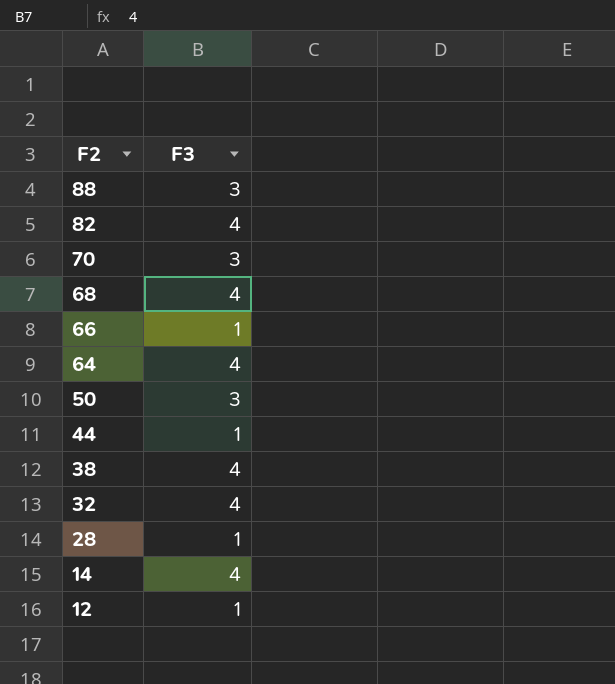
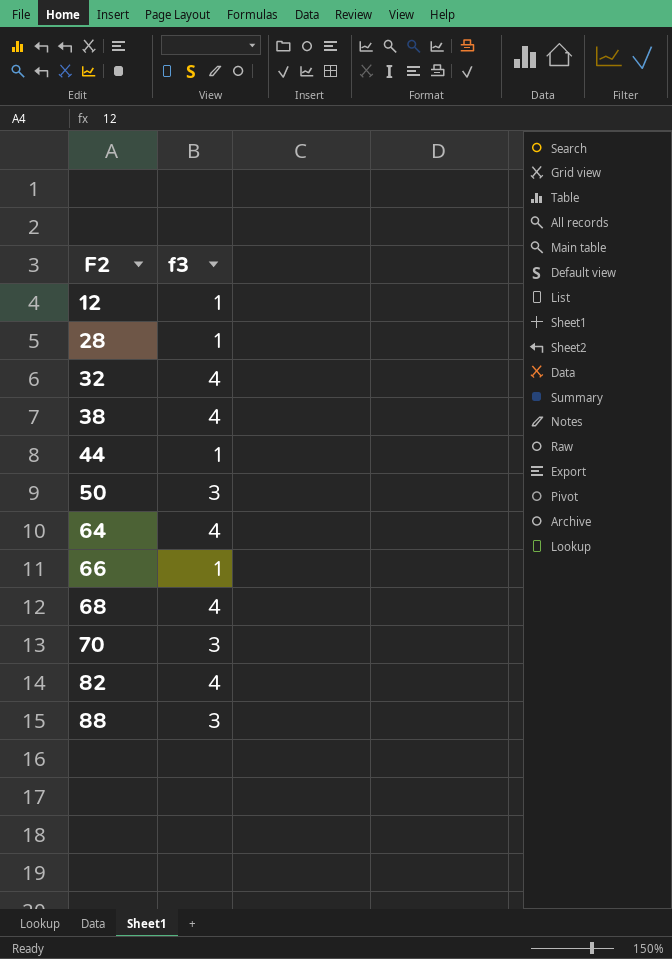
row order: F2 descending -> F2 ascending
column name: F3 -> f3
row 14: 4 -> none

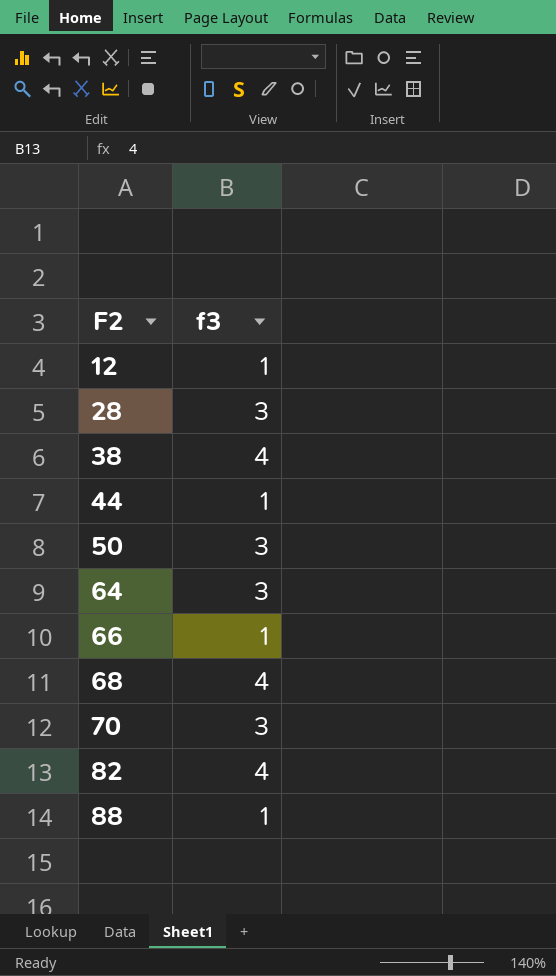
row 32: 4 -> none
28 | f3: 1 -> 3
64 | f3: 4 -> 3
88 | f3: 3 -> 1

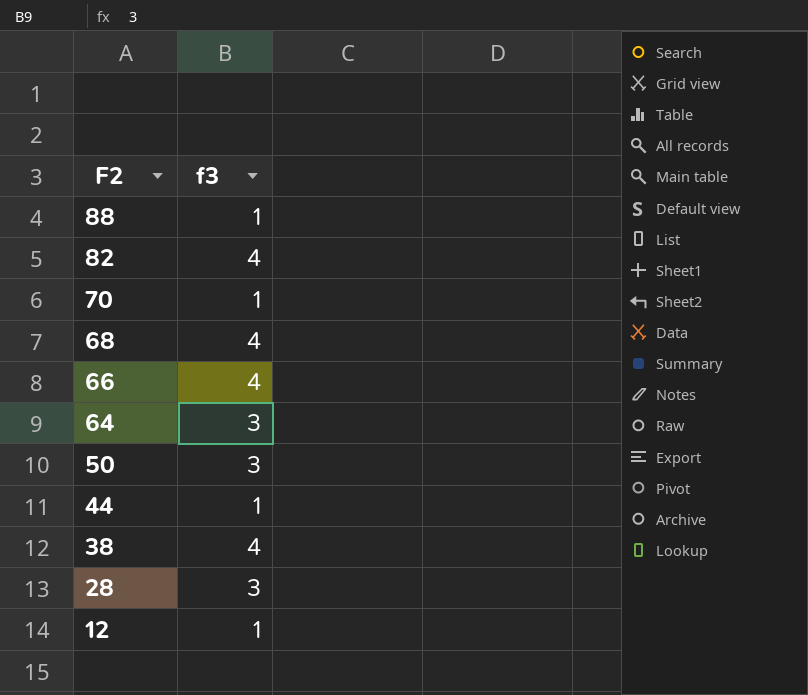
row order: F2 ascending -> F2 descending
70 | f3: 3 -> 1
66 | f3: 1 -> 4

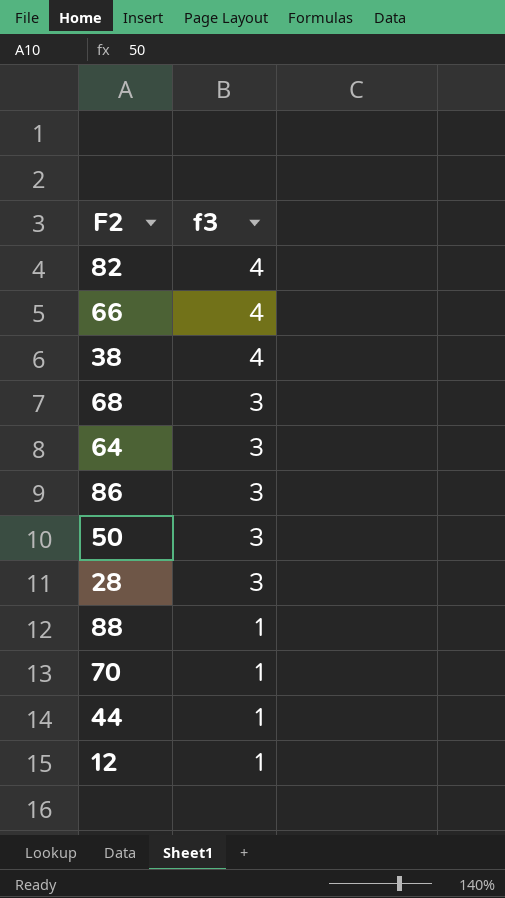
row order: F2 descending -> f3 descending
68 | f3: 4 -> 3
row 86: none -> 3

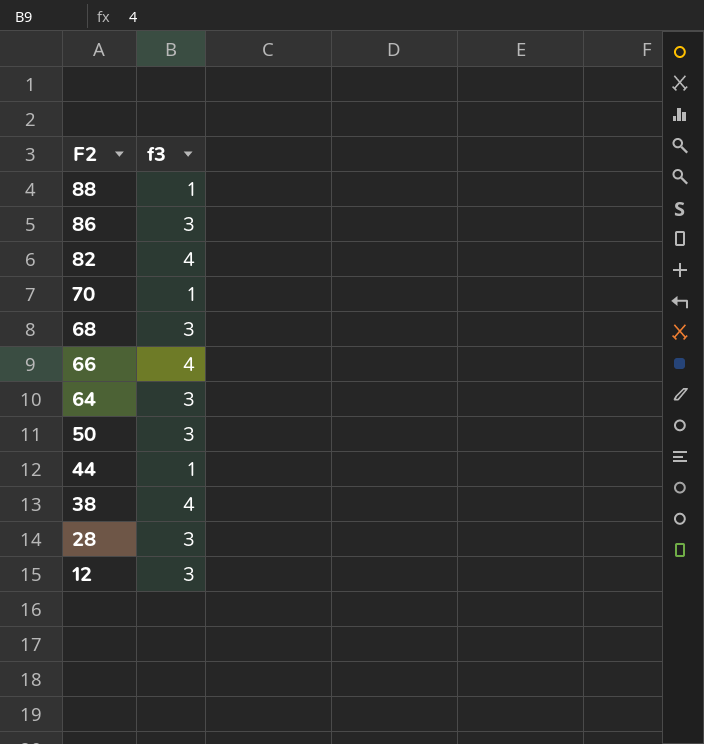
row order: f3 descending -> F2 descending
12 | f3: 1 -> 3

